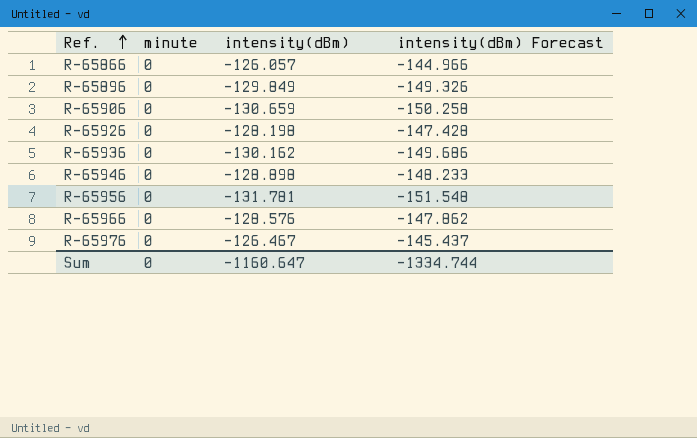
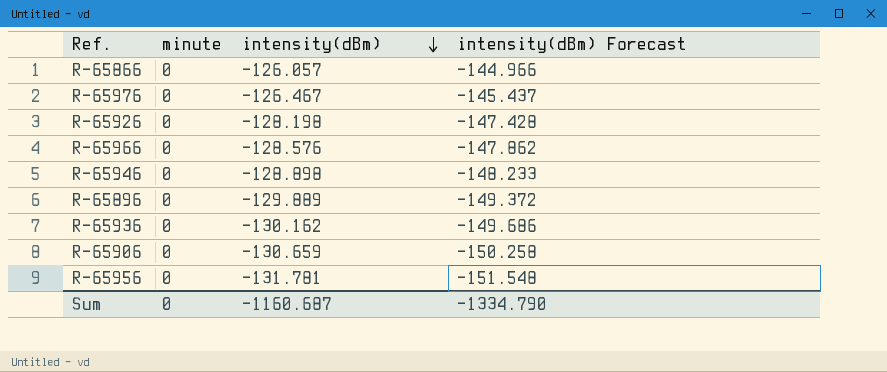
row order: Ref. ascending -> intensity(dBm) descending
R-65896 | intensity(dBm): -129.849 -> -129.889
R-65896 | intensity(dBm) Forecast: -149.326 -> -149.372
Sum | intensity(dBm): -1160.647 -> -1160.687
Sum | intensity(dBm) Forecast: -1334.744 -> -1334.790

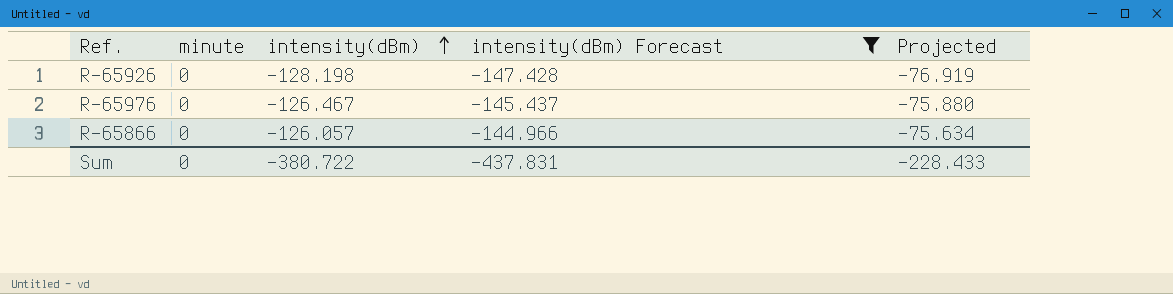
filter: none -> intensity(dBm) Forecast >= -147.428
row order: intensity(dBm) descending -> intensity(dBm) ascending
column Projected | formula: none -> [intensity(dBm)] * 0.6
Sum | intensity(dBm): -1160.687 -> -380.722
Sum | intensity(dBm) Forecast: -1334.790 -> -437.831

